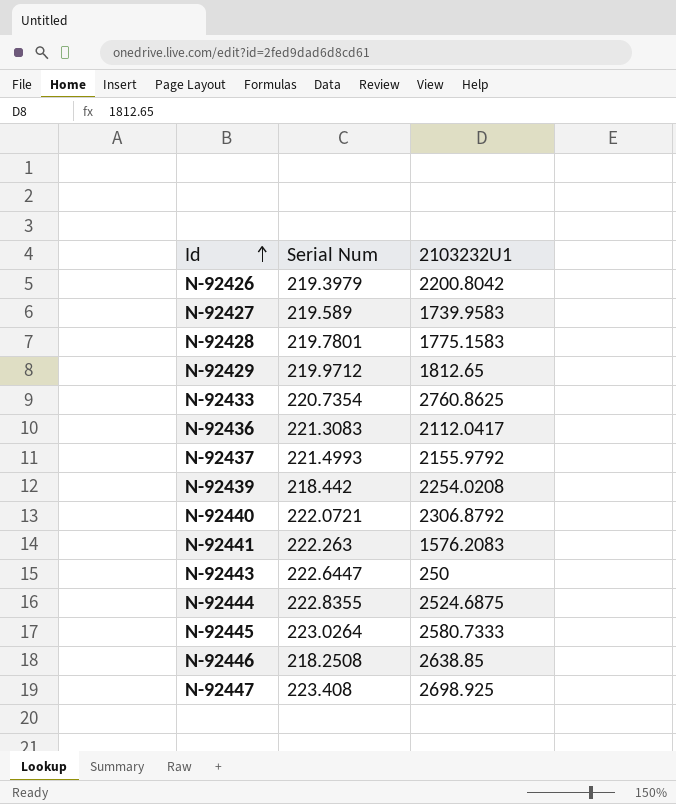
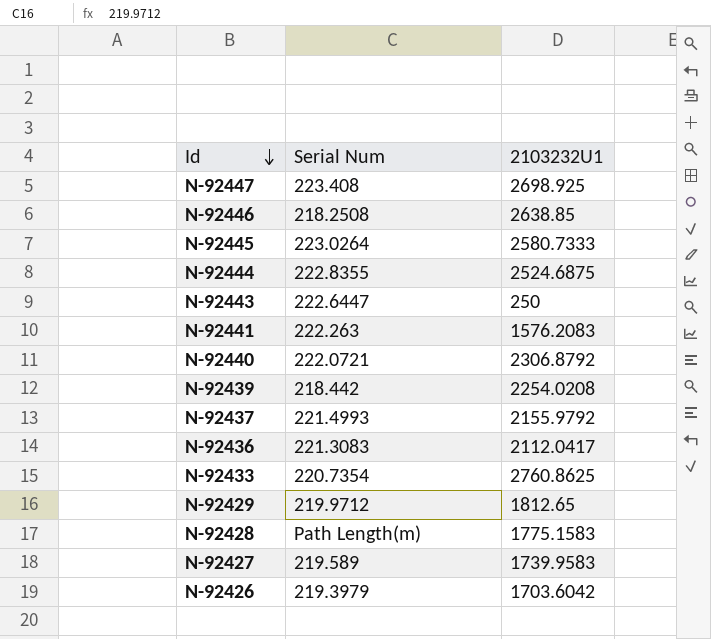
row order: Id ascending -> Id descending
N-92428 | Serial Num: 219.7801 -> Path Length(m)
N-92426 | 2103232U1: 2200.8042 -> 1703.6042

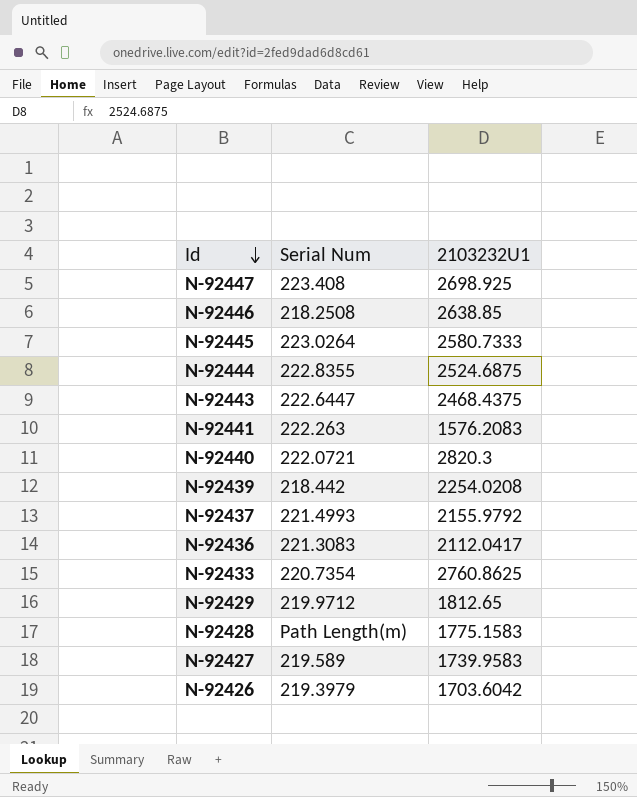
N-92443 | 2103232U1: 250 -> 2468.4375
N-92440 | 2103232U1: 2306.8792 -> 2820.3

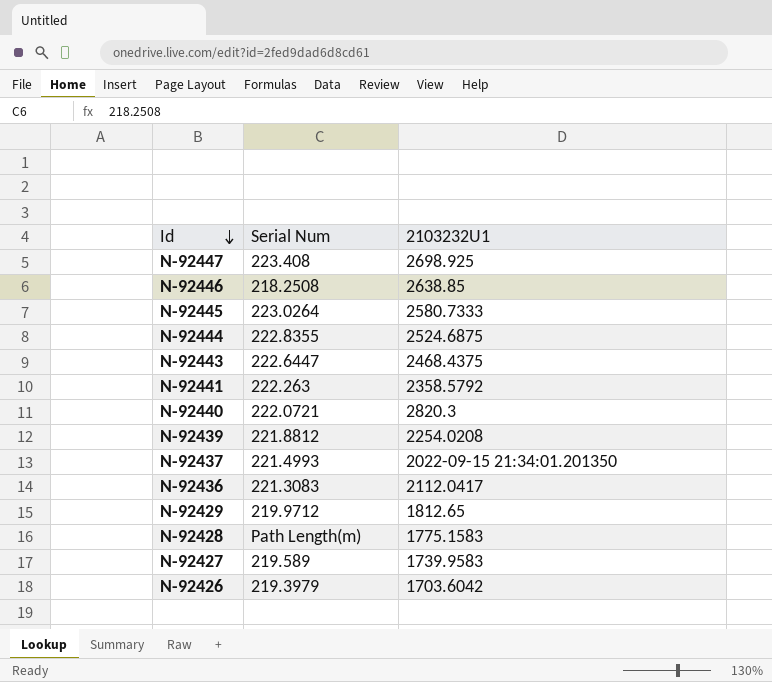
row N-92433: 220.7354 | 2760.8625 -> none
N-92441 | 2103232U1: 1576.2083 -> 2358.5792
N-92439 | Serial Num: 218.442 -> 221.8812
N-92437 | 2103232U1: 2155.9792 -> 2022-09-15 21:34:01.201350

